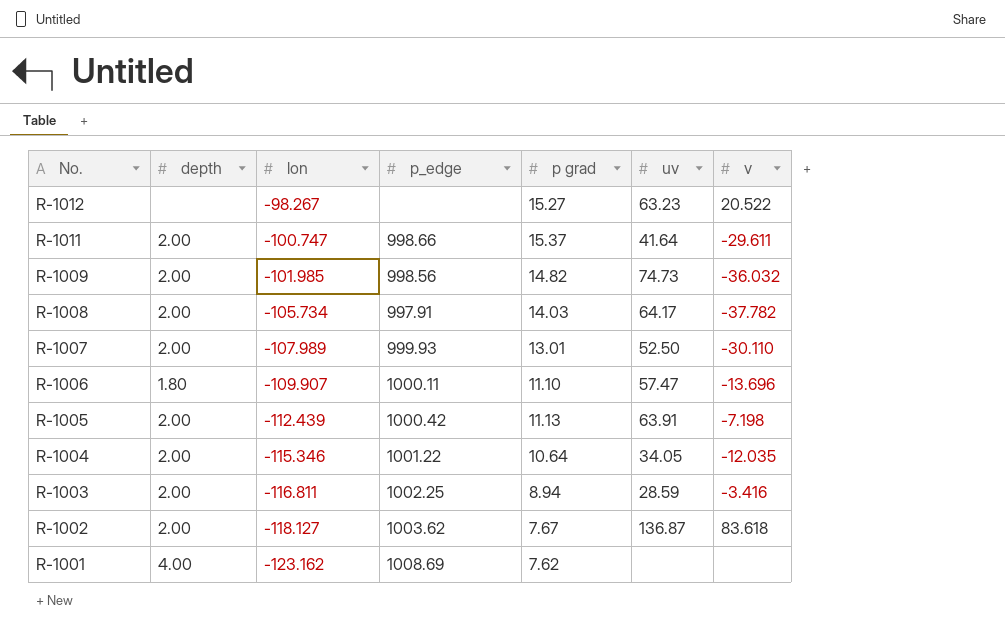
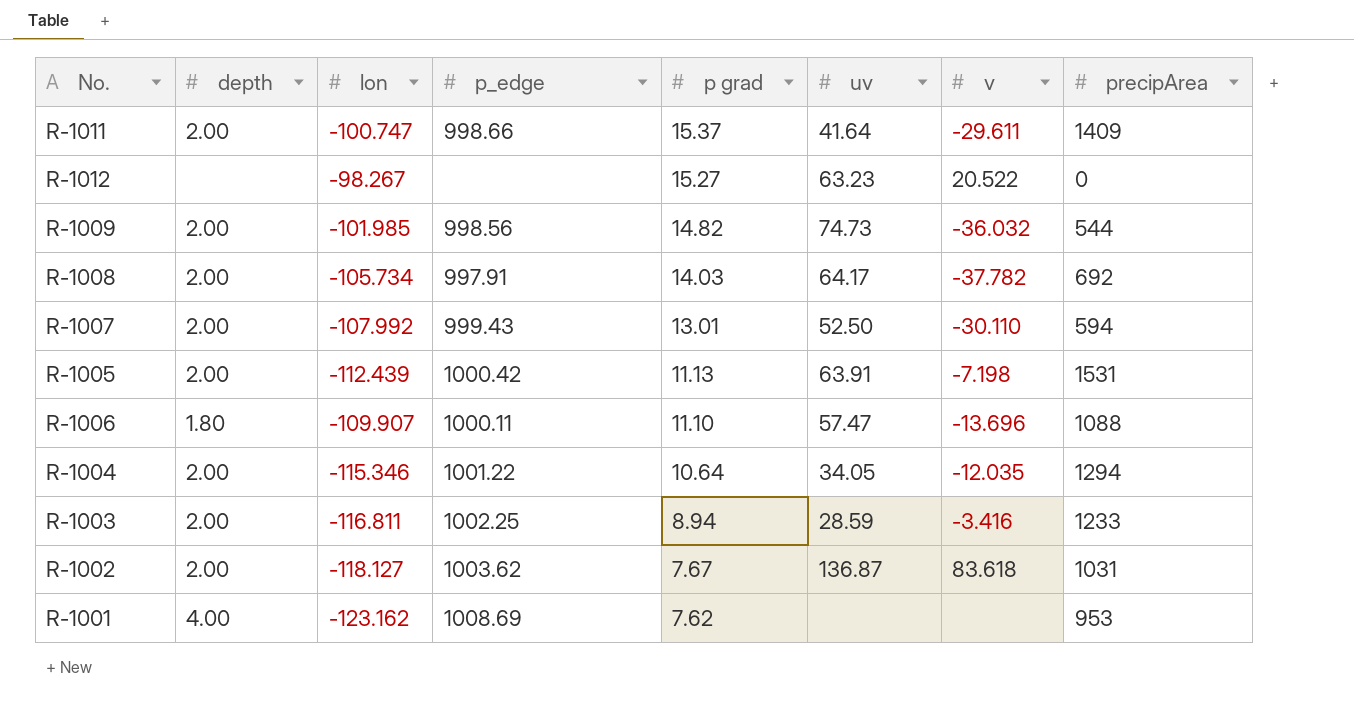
row order: No. descending -> p grad descending
column precipArea | position: none -> 8
R-1007 | lon: -107.989 -> -107.992
R-1007 | p_edge: 999.93 -> 999.43

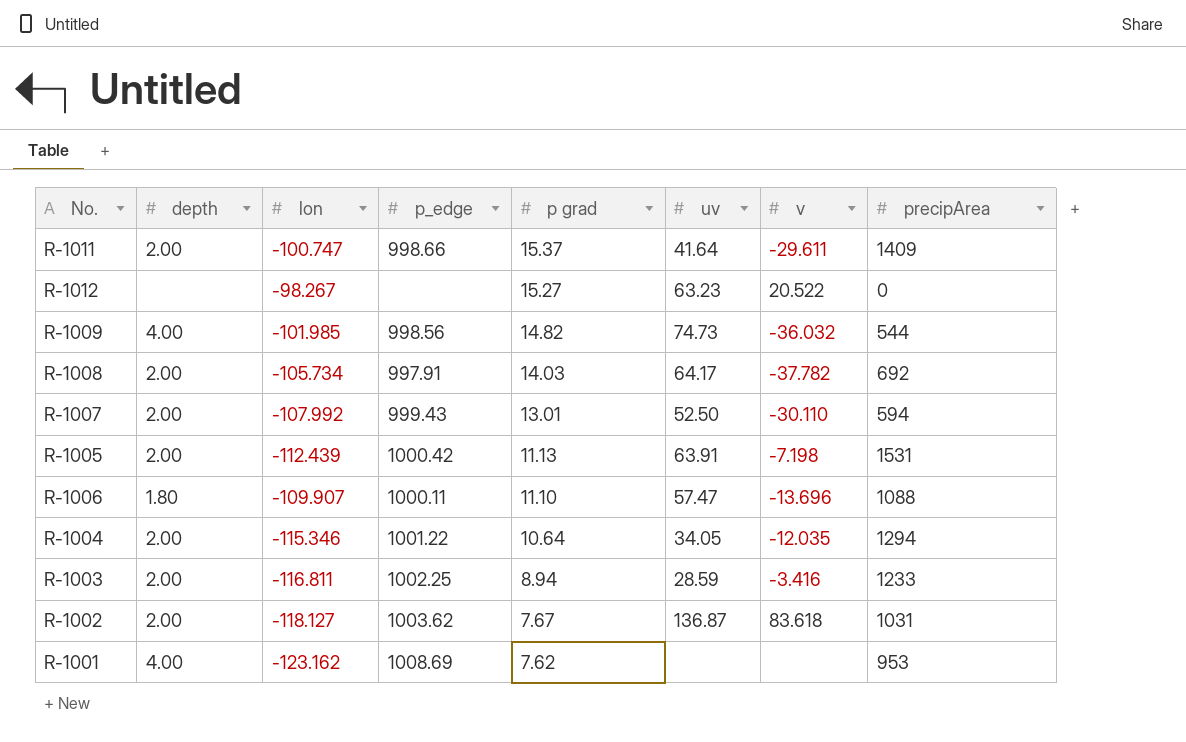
R-1009 | depth: 2.00 -> 4.00

